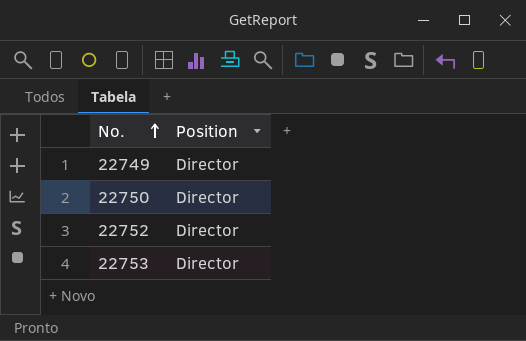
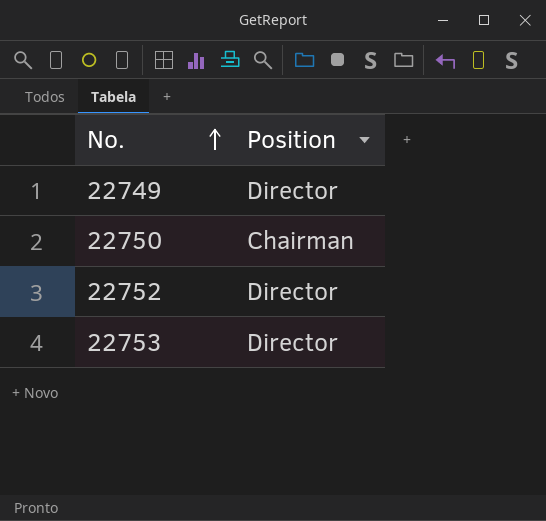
22750 | Position: Director -> Chairman

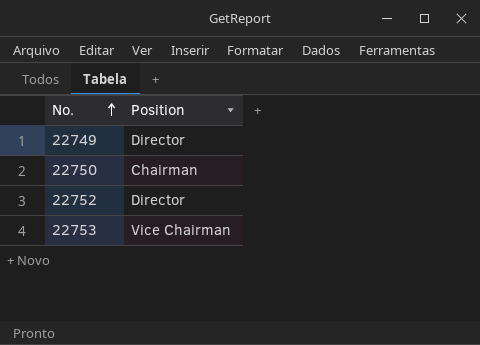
22753 | Position: Director -> Vice Chairman

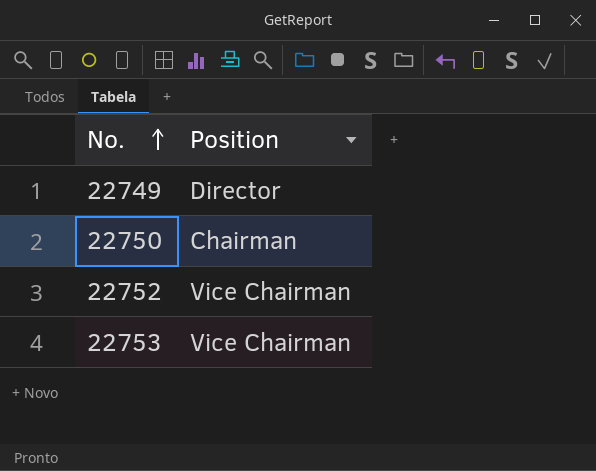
22752 | Position: Director -> Vice Chairman

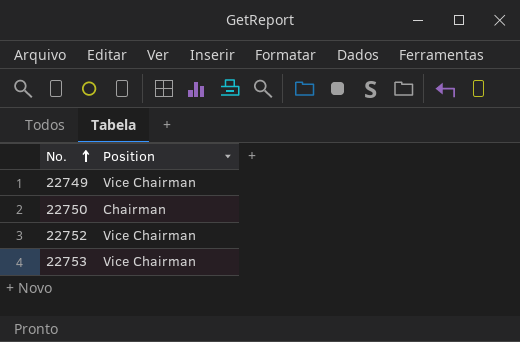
22749 | Position: Director -> Vice Chairman

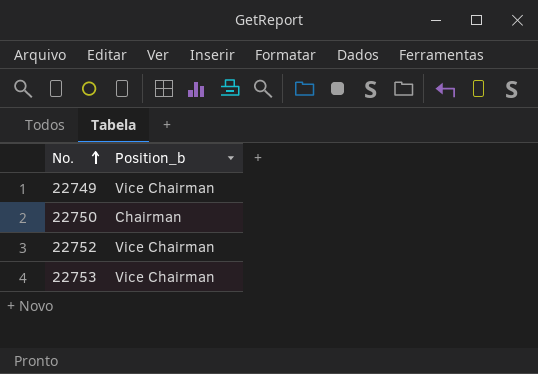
column name: Position -> Position_b

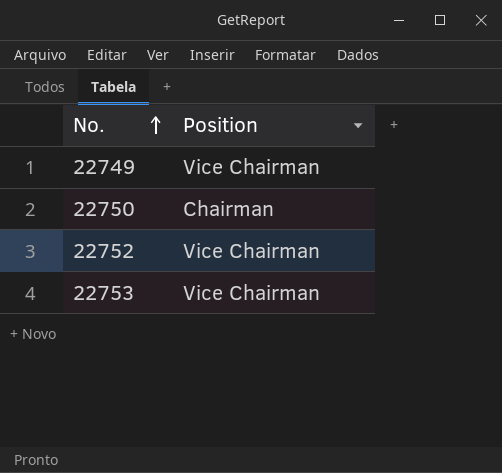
column name: Position_b -> Position

